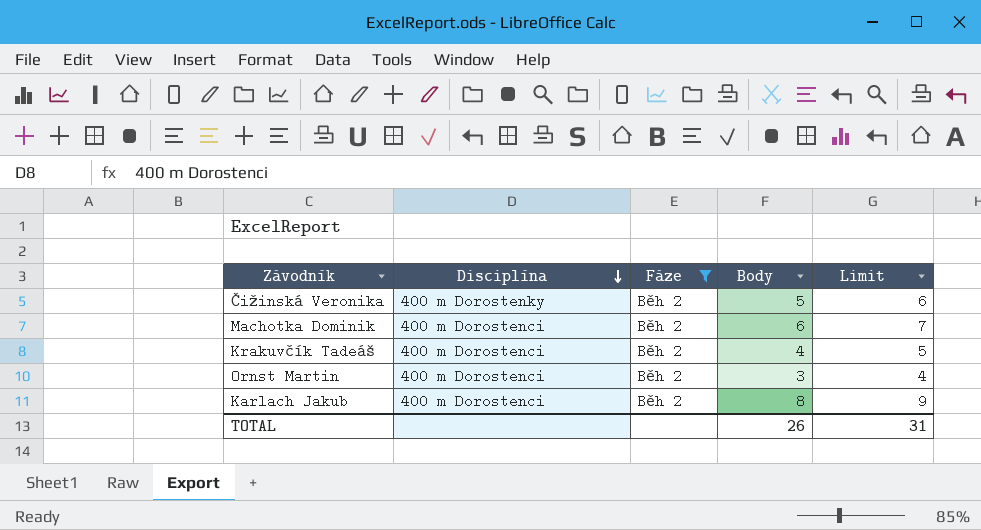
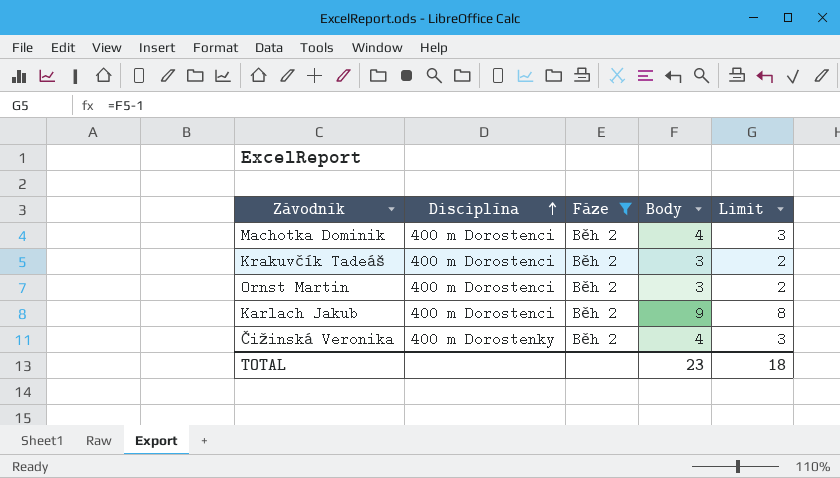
row order: Disciplína descending -> Disciplína ascending
column Limit | formula: [Body] + 1 -> [Body] - 1
Machotka Dominik | Body: 6 -> 4
Krakuvčík Tadeáš | Body: 4 -> 3
Karlach Jakub | Body: 8 -> 9
Čižinská Veronika | Body: 5 -> 4
TOTAL | Body: 26 -> 23
TOTAL | Limit: 31 -> 18

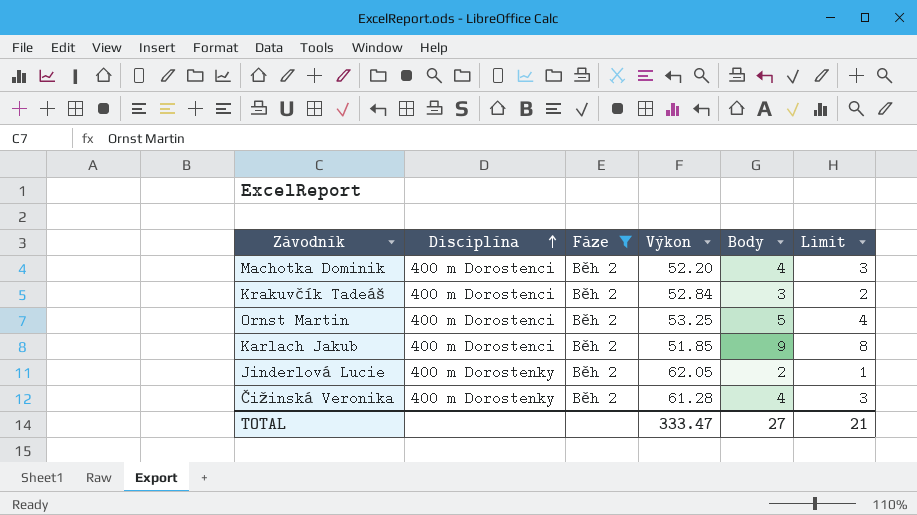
column Výkon | position: none -> 4
Ornst Martin | Body: 3 -> 5
Ornst Martin | Limit: 2 -> 4
row Jinderlová Lucie: none -> 400 m Dorostenky | Běh 2 | 62.05 | 2 | 1
TOTAL | Body: 23 -> 27
TOTAL | Limit: 18 -> 21

